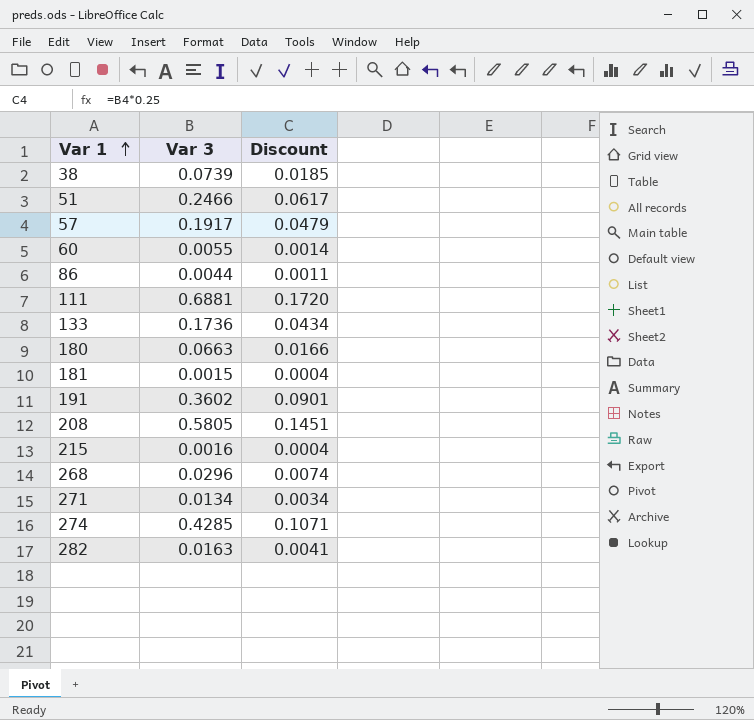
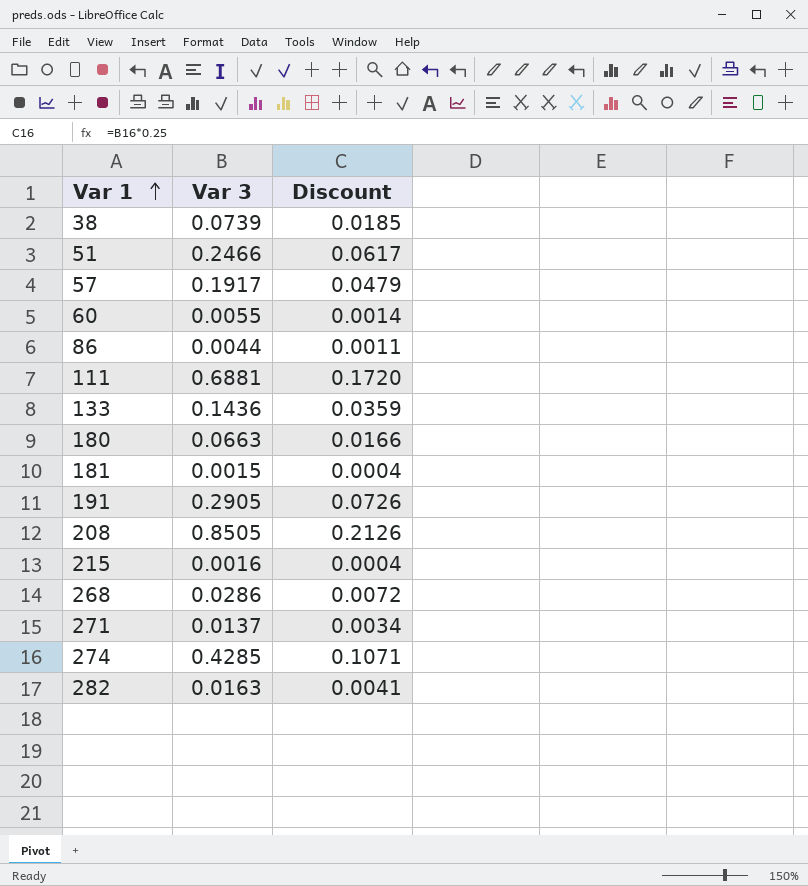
133 | Var 3: 0.1736 -> 0.1436
133 | Discount: 0.0434 -> 0.0359
191 | Var 3: 0.3602 -> 0.2905
191 | Discount: 0.0901 -> 0.0726
208 | Var 3: 0.5805 -> 0.8505
208 | Discount: 0.1451 -> 0.2126
268 | Var 3: 0.0296 -> 0.0286
268 | Discount: 0.0074 -> 0.0072
271 | Var 3: 0.0134 -> 0.0137

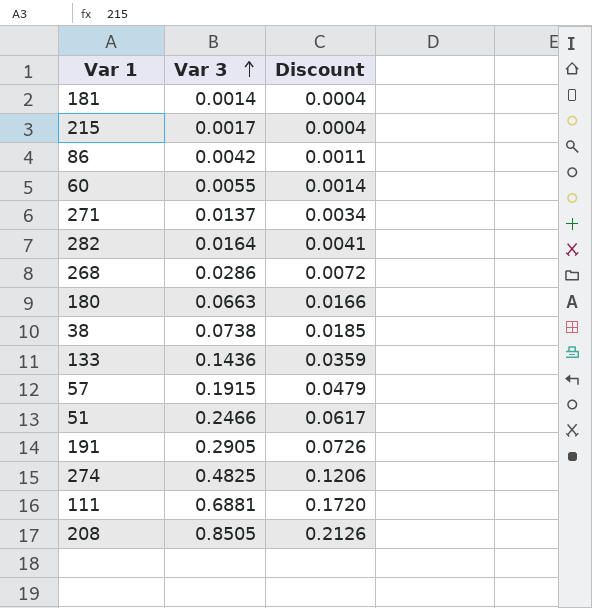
row order: Var 1 ascending -> Var 3 ascending
181 | Var 3: 0.0015 -> 0.0014
215 | Var 3: 0.0016 -> 0.0017
86 | Var 3: 0.0044 -> 0.0042
282 | Var 3: 0.0163 -> 0.0164
38 | Var 3: 0.0739 -> 0.0738
57 | Var 3: 0.1917 -> 0.1915
274 | Var 3: 0.4285 -> 0.4825
274 | Discount: 0.1071 -> 0.1206

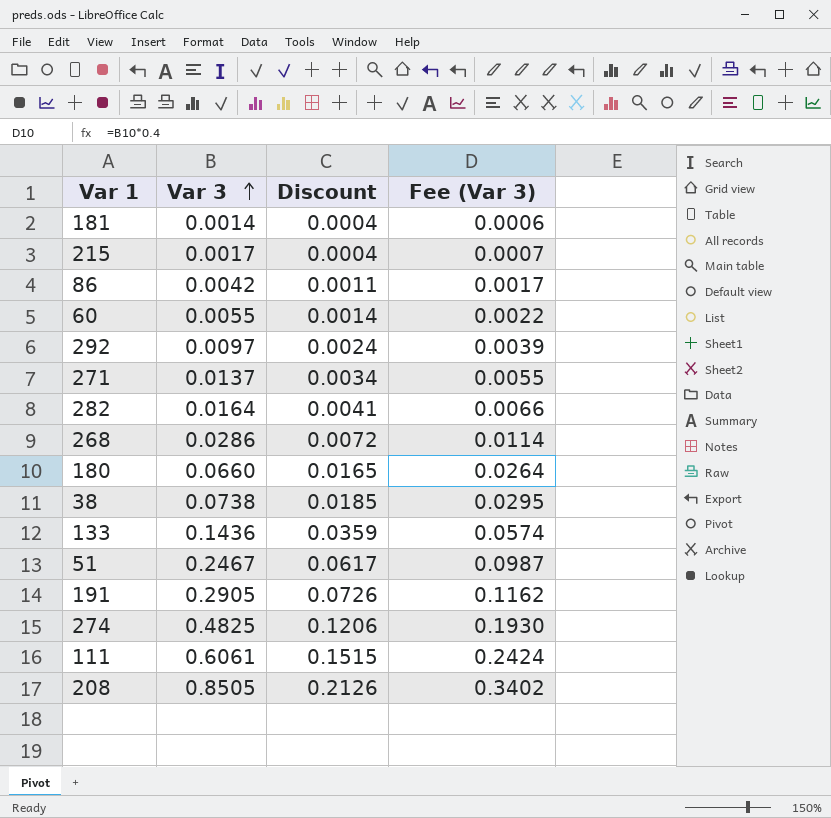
column Fee (Var 3) | formula: none -> [Var 3] * 0.4
row 57: 0.1915 | 0.0479 -> none
row 292: none -> 0.0097 | 0.0024 | 0.0039
180 | Var 3: 0.0663 -> 0.0660
180 | Discount: 0.0166 -> 0.0165
51 | Var 3: 0.2466 -> 0.2467
111 | Var 3: 0.6881 -> 0.6061
111 | Discount: 0.1720 -> 0.1515

